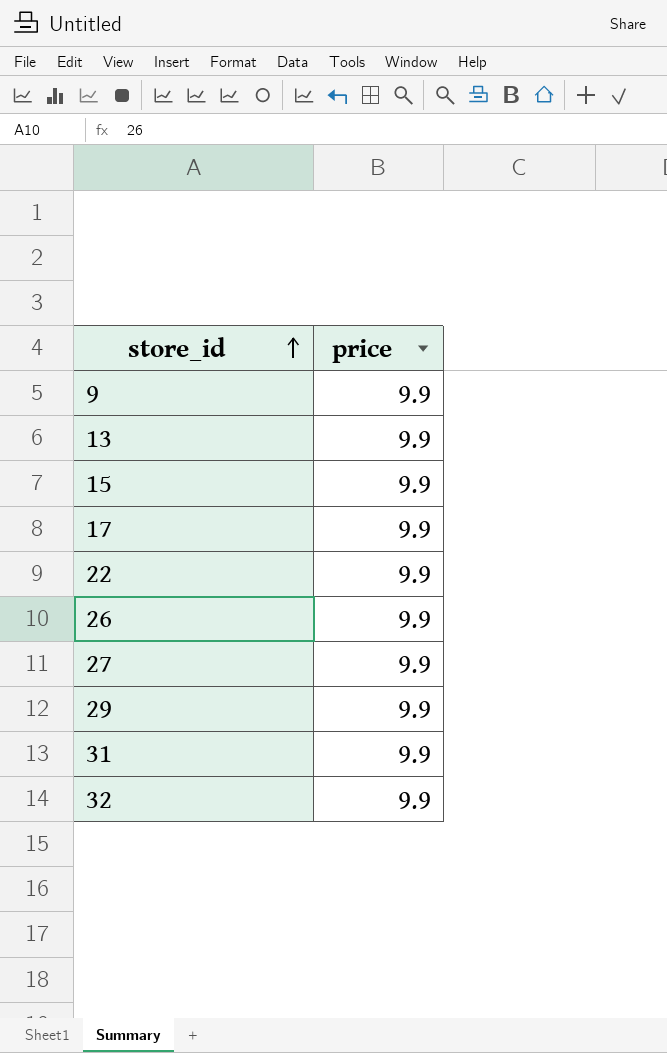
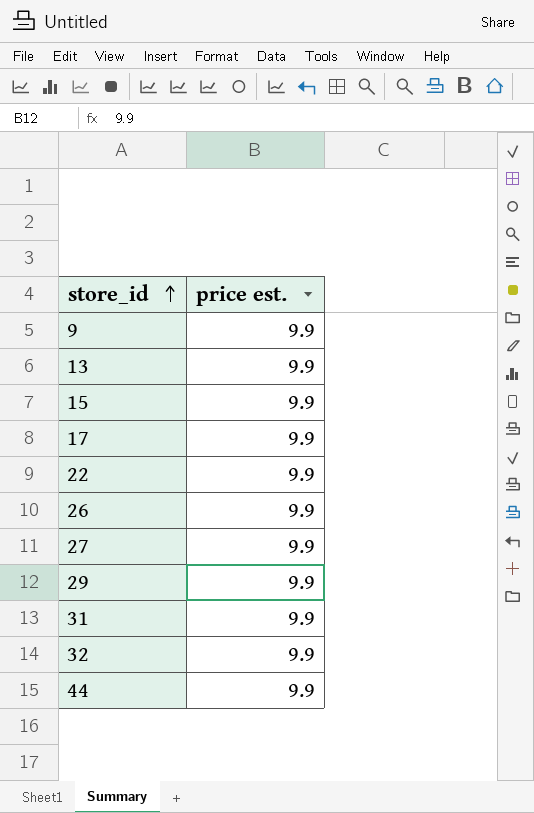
column name: price -> price est.
row 44: none -> 9.9

